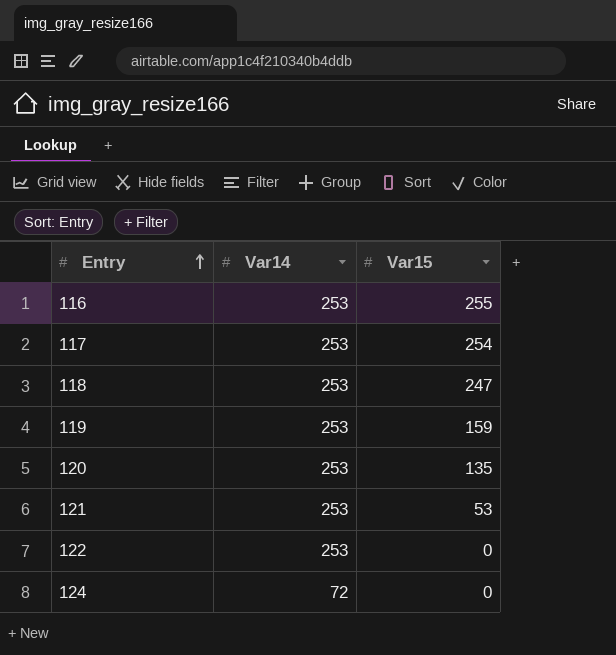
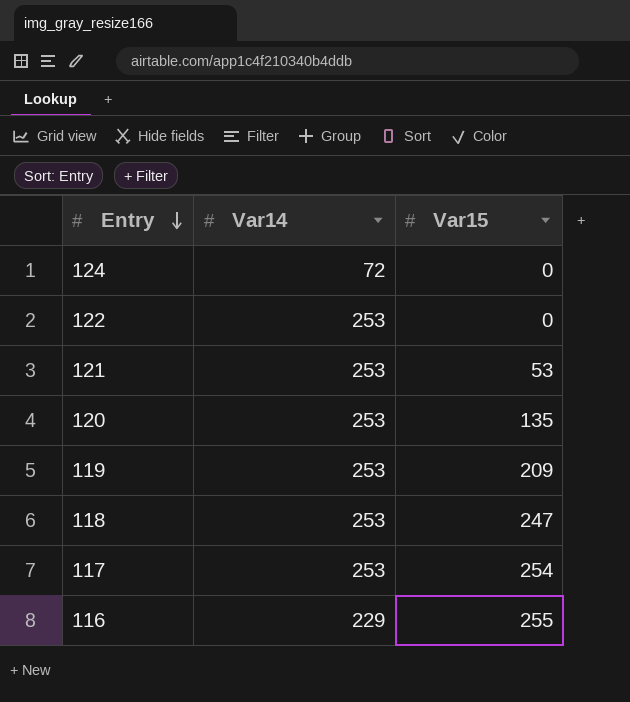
row order: Entry ascending -> Entry descending
119 | Var15: 159 -> 209
116 | Var14: 253 -> 229

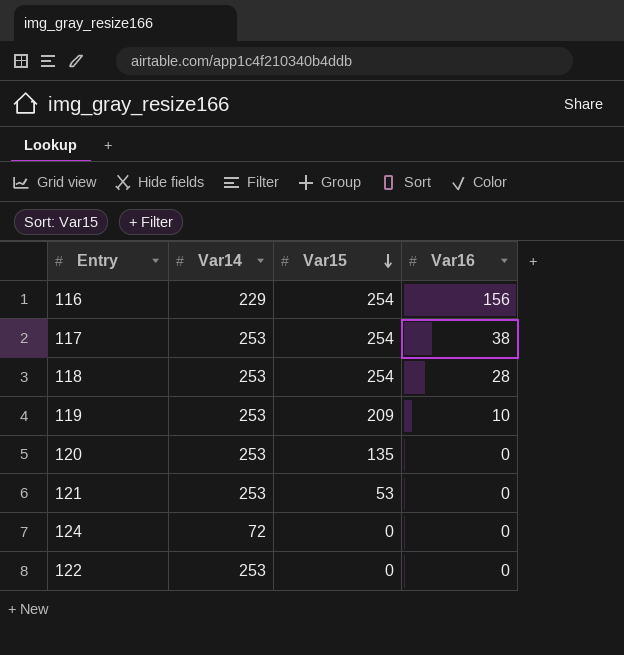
row order: Entry descending -> Var15 descending
column Var16 | position: none -> 4
116 | Var15: 255 -> 254
118 | Var15: 247 -> 254

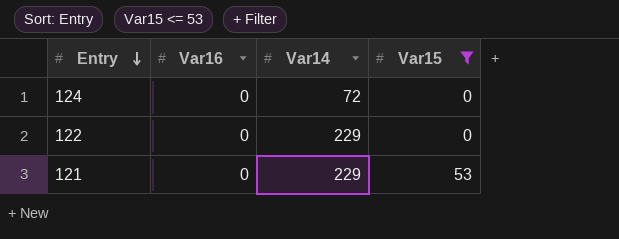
filter: none -> Var15 <= 53
row order: Var15 descending -> Entry descending
column Var16 | position: 4 -> 2
122 | Var14: 253 -> 229
121 | Var14: 253 -> 229

